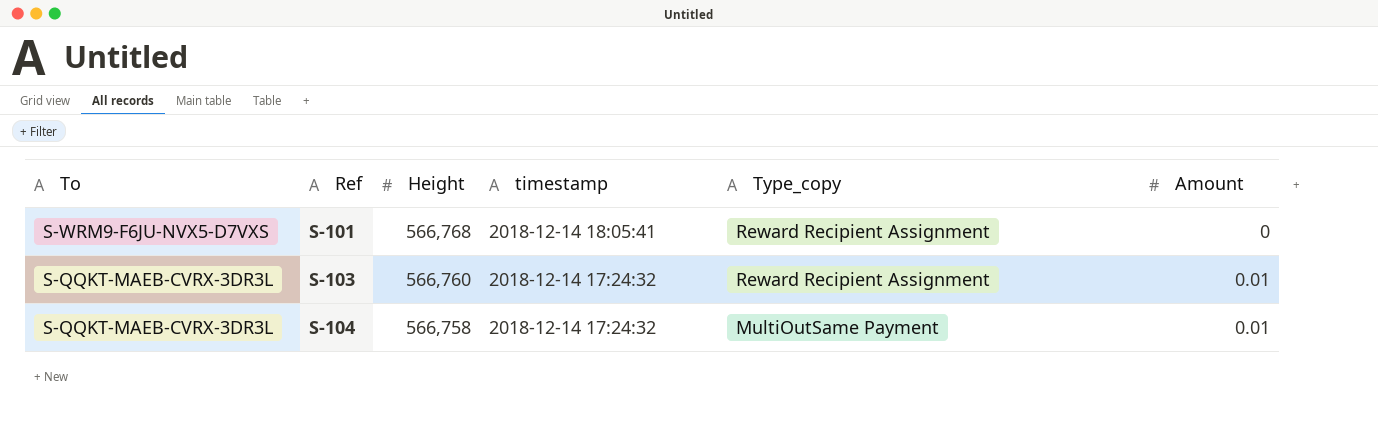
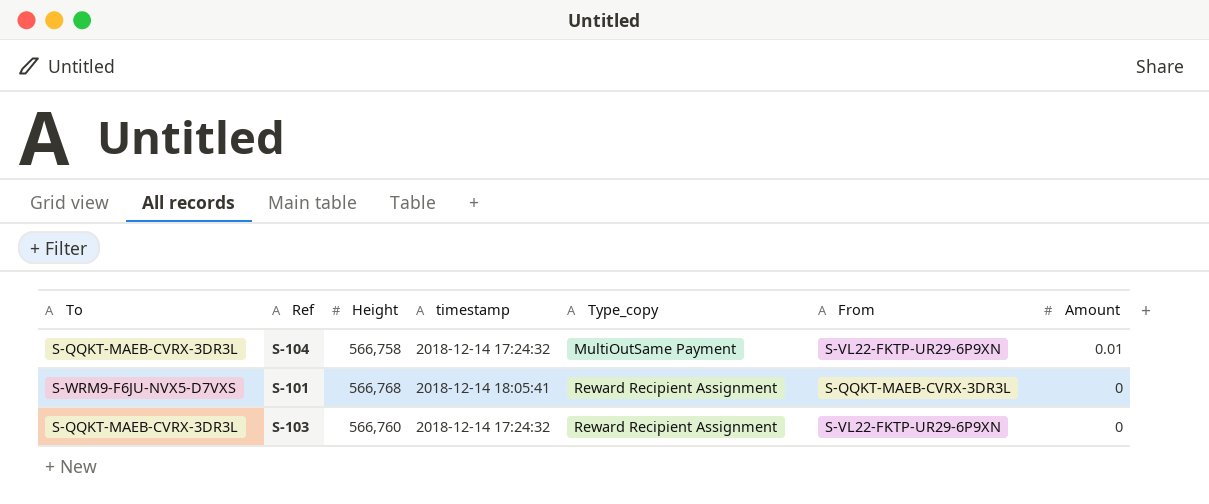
row order: To descending -> Type_copy ascending
column From | position: none -> 6
S-103 | Amount: 0.01 -> 0

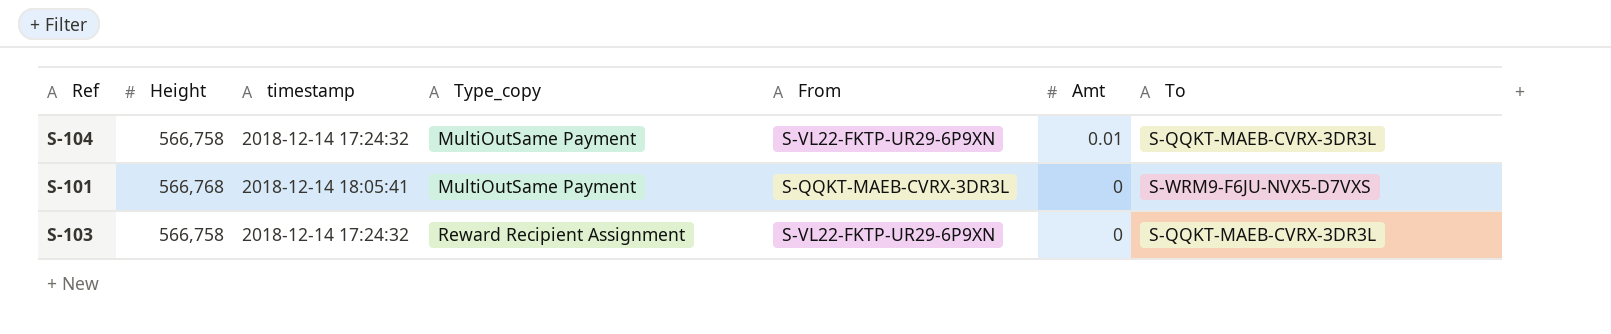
column name: Amount -> Amt
column To | position: 1 -> 7
S-101 | Type_copy: Reward Recipient Assignment -> MultiOutSame Payment
S-103 | Height: 566,760 -> 566,758

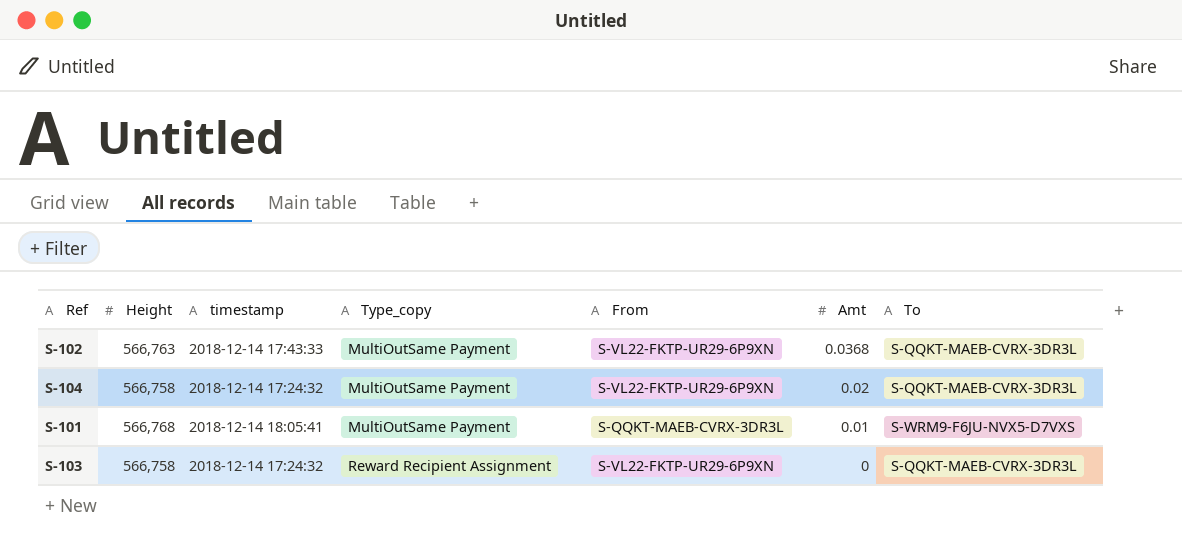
row S-102: none -> 566,763 | 2018-12-14 17:43:33 | MultiOutSame Payment | S-VL22-FKTP-UR29-6P9XN | 0.0368 | S-QQKT-MAEB-CVRX-3DR3L
S-104 | Amt: 0.01 -> 0.02
S-101 | Amt: 0 -> 0.01

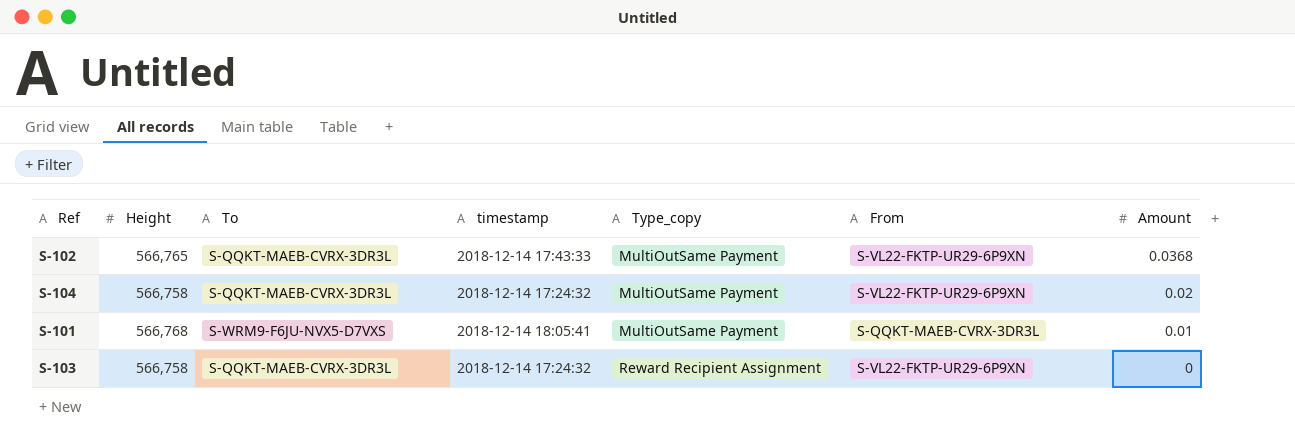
column To | position: 7 -> 3
column name: Amt -> Amount
S-102 | Height: 566,763 -> 566,765

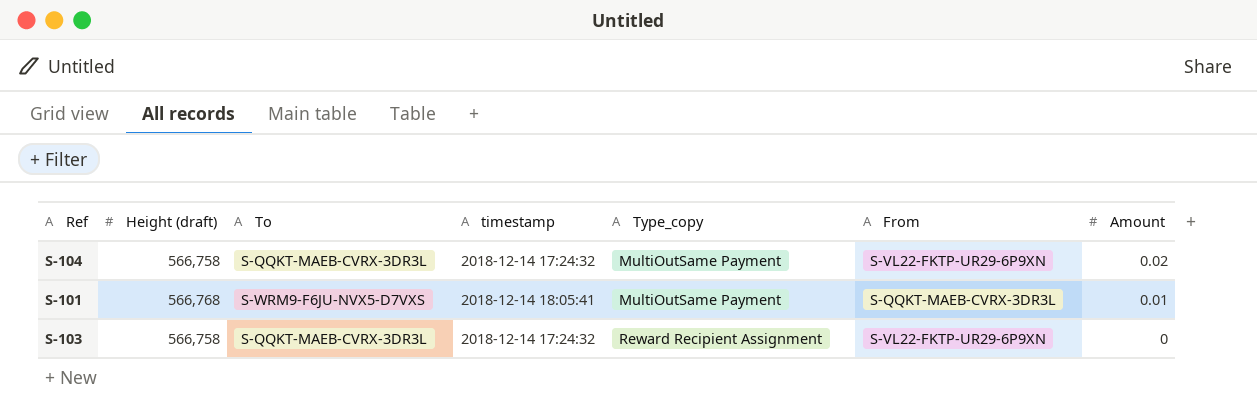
column name: Height -> Height (draft)
row S-102: 566,765 | S-QQKT-MAEB-CVRX-3DR3L | 2018-12-14 17:43:33 | MultiOutSame Payment | S-VL22-FKTP-UR29-6P9XN | 0.0368 -> none

